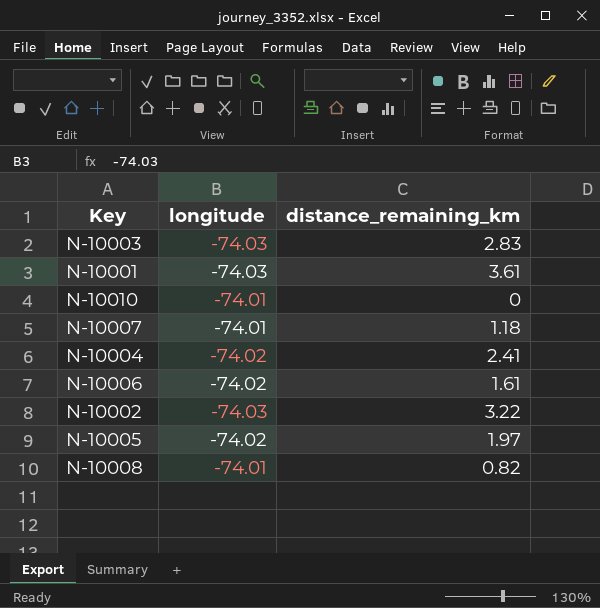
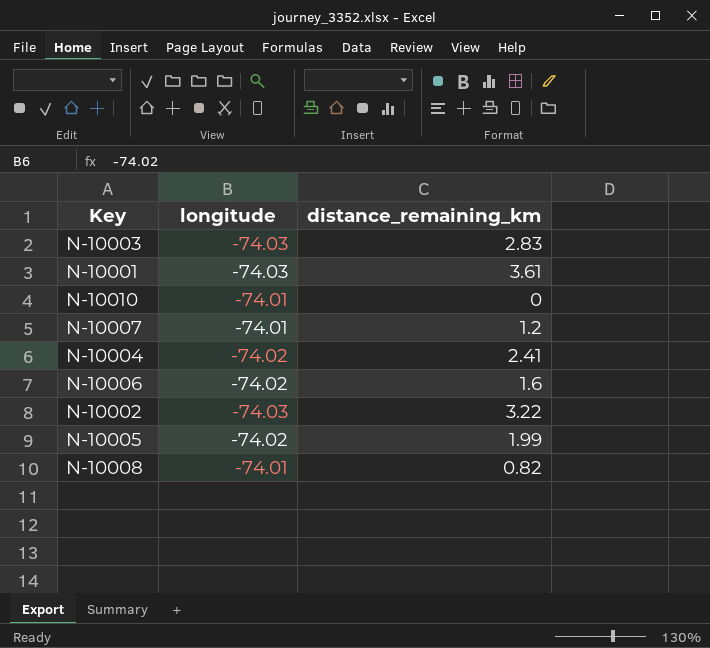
N-10007 | distance_remaining_km: 1.18 -> 1.2
N-10006 | distance_remaining_km: 1.61 -> 1.6
N-10005 | distance_remaining_km: 1.97 -> 1.99

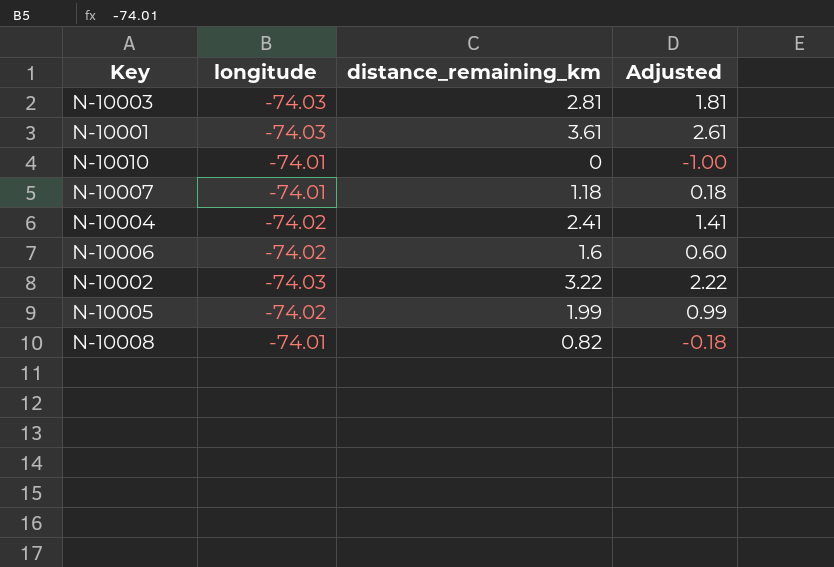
column Adjusted | formula: none -> [distance_remaining_km] - 1
N-10003 | distance_remaining_km: 2.83 -> 2.81
N-10007 | distance_remaining_km: 1.2 -> 1.18

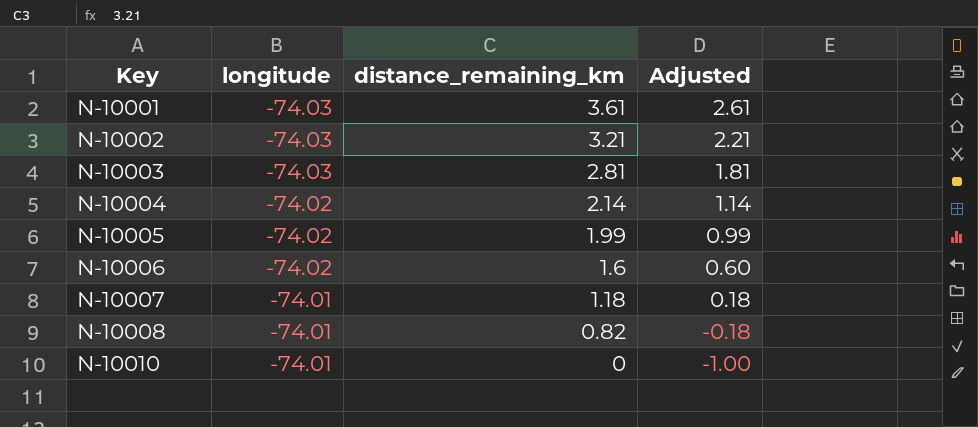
row order: none -> Key ascending
N-10002 | distance_remaining_km: 3.22 -> 3.21
N-10002 | Adjusted: 2.22 -> 2.21
N-10004 | distance_remaining_km: 2.41 -> 2.14
N-10004 | Adjusted: 1.41 -> 1.14

